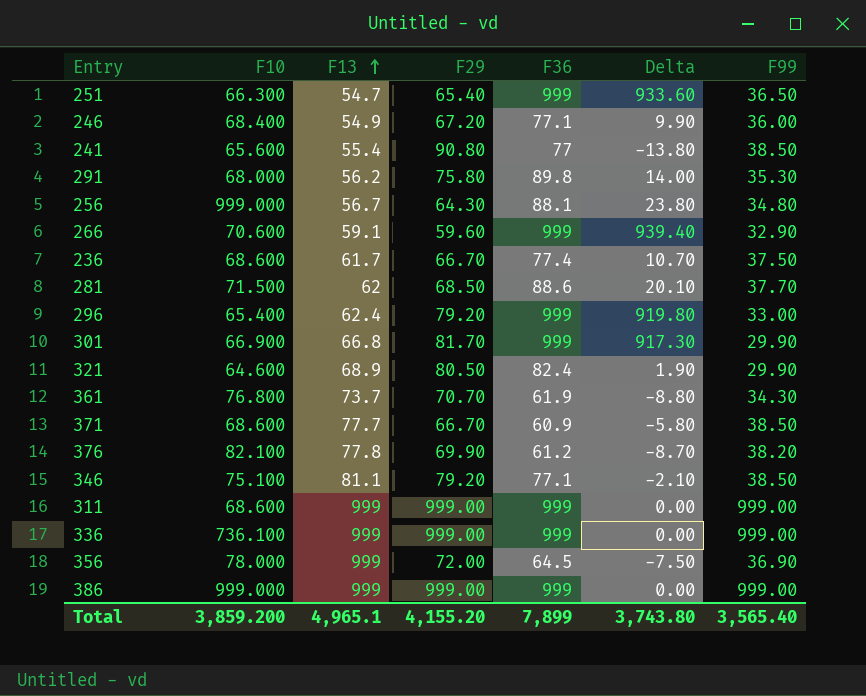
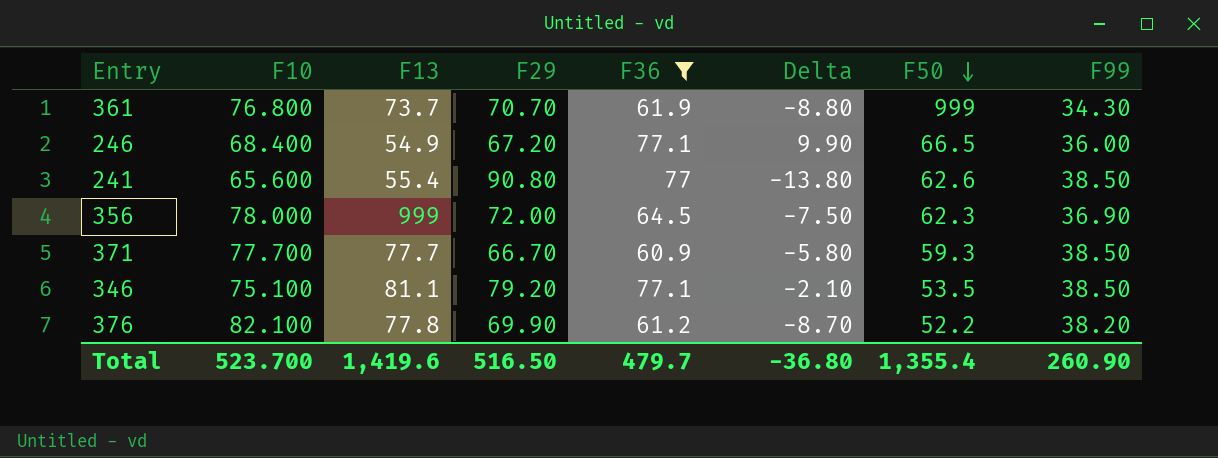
filter: none -> F36 <= 77.1
row order: F13 ascending -> F50 descending
column F50 | position: none -> 7
371 | F10: 68.600 -> 77.700
Total | F10: 3,859.200 -> 523.700
Total | F13: 4,965.1 -> 1,419.6
Total | F29: 4,155.20 -> 516.50
Total | F36: 7,899 -> 479.7
Total | Delta: 3,743.80 -> -36.80
Total | F99: 3,565.40 -> 260.90

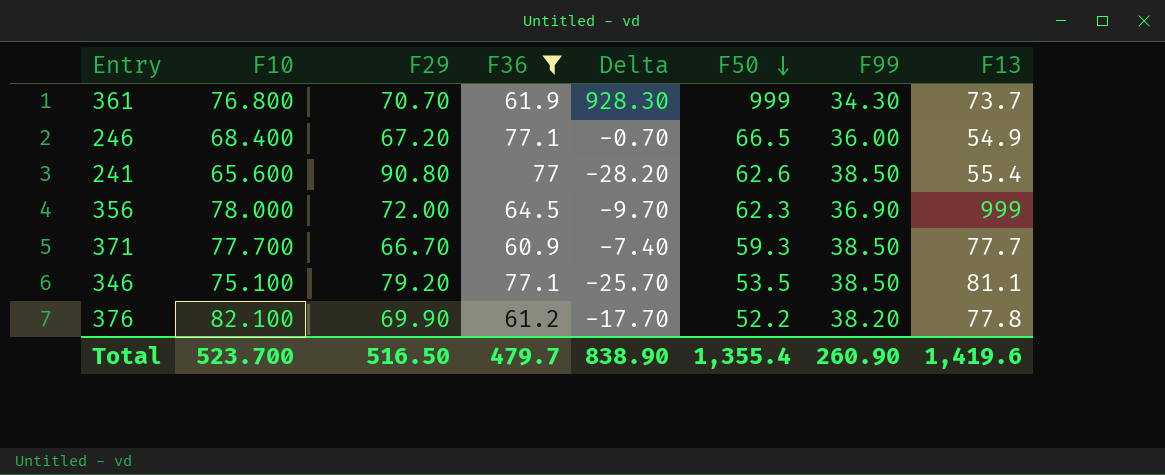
column Delta | formula: [F36] - [F29] -> [F50] - [F29]
column F13 | position: 3 -> 8
Total | Delta: -36.80 -> 838.90

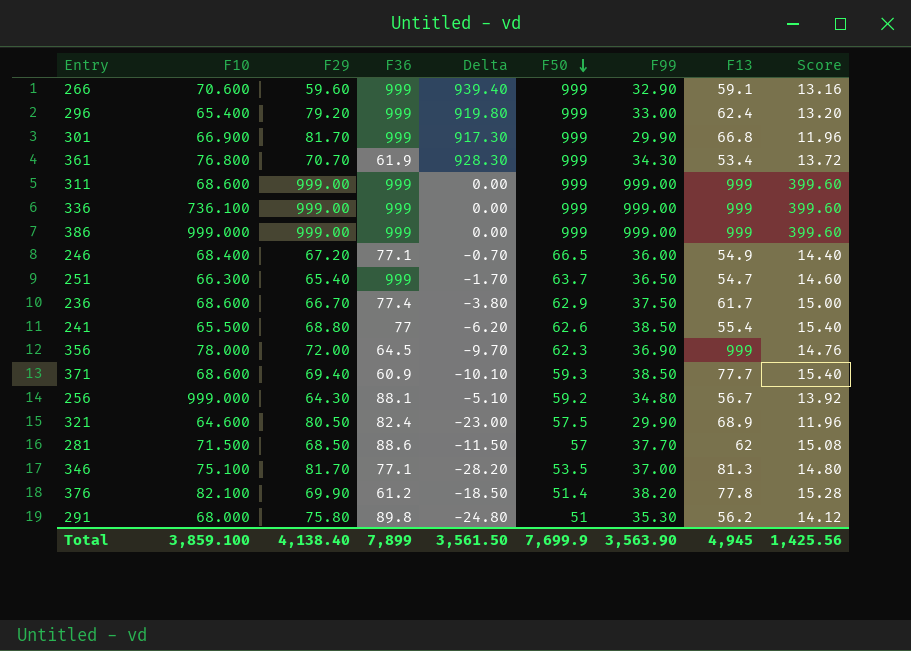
filter: F36 <= 77.1 -> none
column Score | formula: none -> [F99] * 0.4
361 | F13: 73.7 -> 53.4
241 | F10: 65.600 -> 65.500
241 | F29: 90.80 -> 68.80
241 | Delta: -28.20 -> -6.20
371 | F10: 77.700 -> 68.600
371 | F29: 66.70 -> 69.40
371 | Delta: -7.40 -> -10.10
346 | F29: 79.20 -> 81.70
346 | Delta: -25.70 -> -28.20
346 | F99: 38.50 -> 37.00
346 | F13: 81.1 -> 81.3
376 | Delta: -17.70 -> -18.50
376 | F50: 52.2 -> 51.4
Total | F10: 523.700 -> 3,859.100
Total | F29: 516.50 -> 4,138.40
Total | F36: 479.7 -> 7,899
Total | Delta: 838.90 -> 3,561.50
Total | F50: 1,355.4 -> 7,699.9
Total | F99: 260.90 -> 3,563.90
Total | F13: 1,419.6 -> 4,945

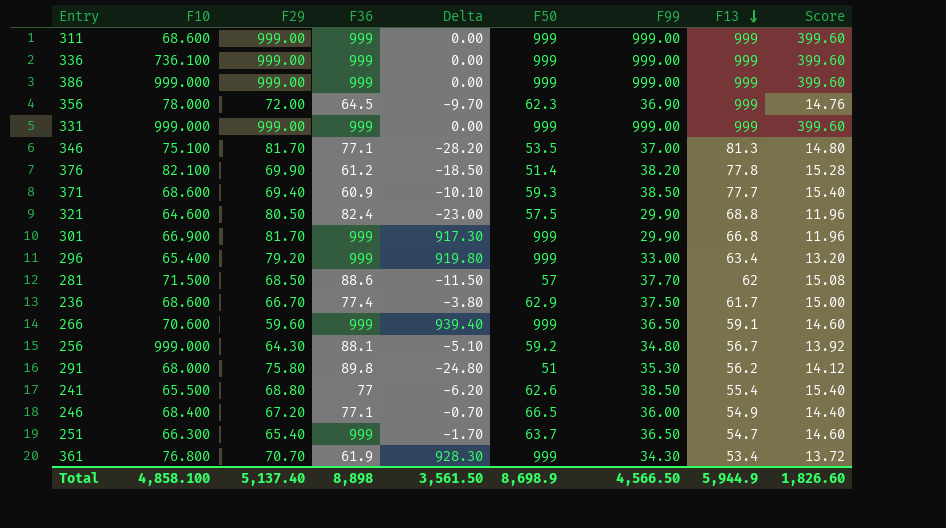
row order: F50 descending -> F13 descending
row 331: none -> 999.000 | 999.00 | 999 | 0.00 | 999 | 999.00 | 999 | 399.60
321 | F13: 68.9 -> 68.8
296 | F13: 62.4 -> 63.4
266 | F99: 32.90 -> 36.50
266 | Score: 13.16 -> 14.60
Total | F10: 3,859.100 -> 4,858.100
Total | F29: 4,138.40 -> 5,137.40
Total | F36: 7,899 -> 8,898
Total | F50: 7,699.9 -> 8,698.9
Total | F99: 3,563.90 -> 4,566.50
Total | F13: 4,945 -> 5,944.9
Total | Score: 1,425.56 -> 1,826.60

